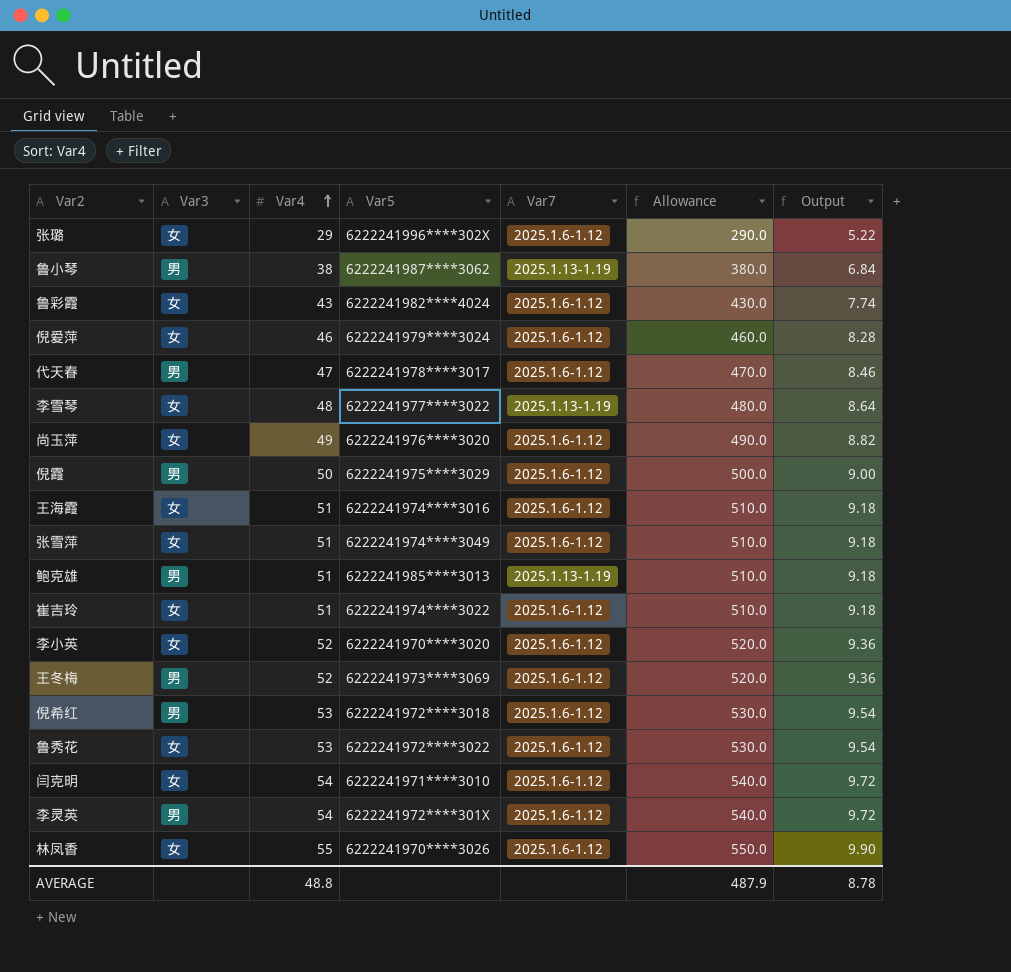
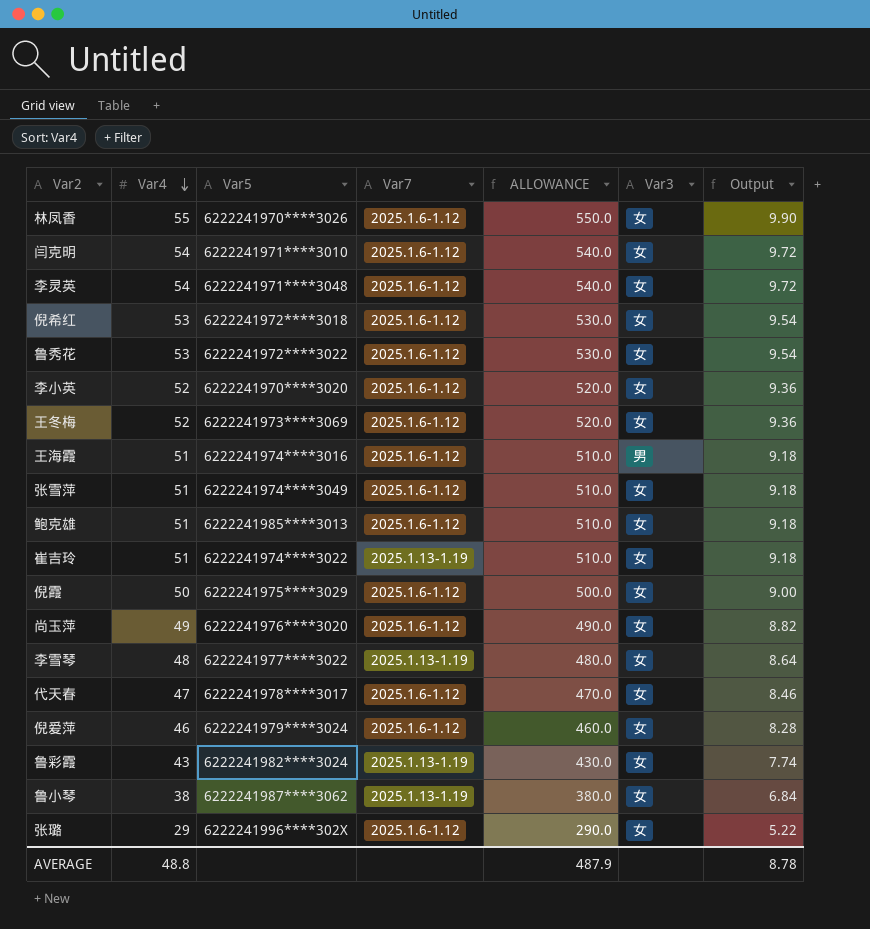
row order: Var4 ascending -> Var4 descending
column name: Allowance -> ALLOWANCE
column Var3 | position: 2 -> 6
李灵英 | Var5: 6222241972****301X -> 6222241971****3048
李灵英 | Var3: 男 -> 女
倪希红 | Var3: 男 -> 女
王冬梅 | Var3: 男 -> 女
王海霞 | Var3: 女 -> 男
鲍克雄 | Var7: 2025.1.13-1.19 -> 2025.1.6-1.12
鲍克雄 | Var3: 男 -> 女
崔吉玲 | Var7: 2025.1.6-1.12 -> 2025.1.13-1.19
倪霞 | Var3: 男 -> 女
代天春 | Var3: 男 -> 女
鲁彩霞 | Var5: 6222241982****4024 -> 6222241982****3024
鲁彩霞 | Var7: 2025.1.6-1.12 -> 2025.1.13-1.19
鲁小琴 | Var3: 男 -> 女

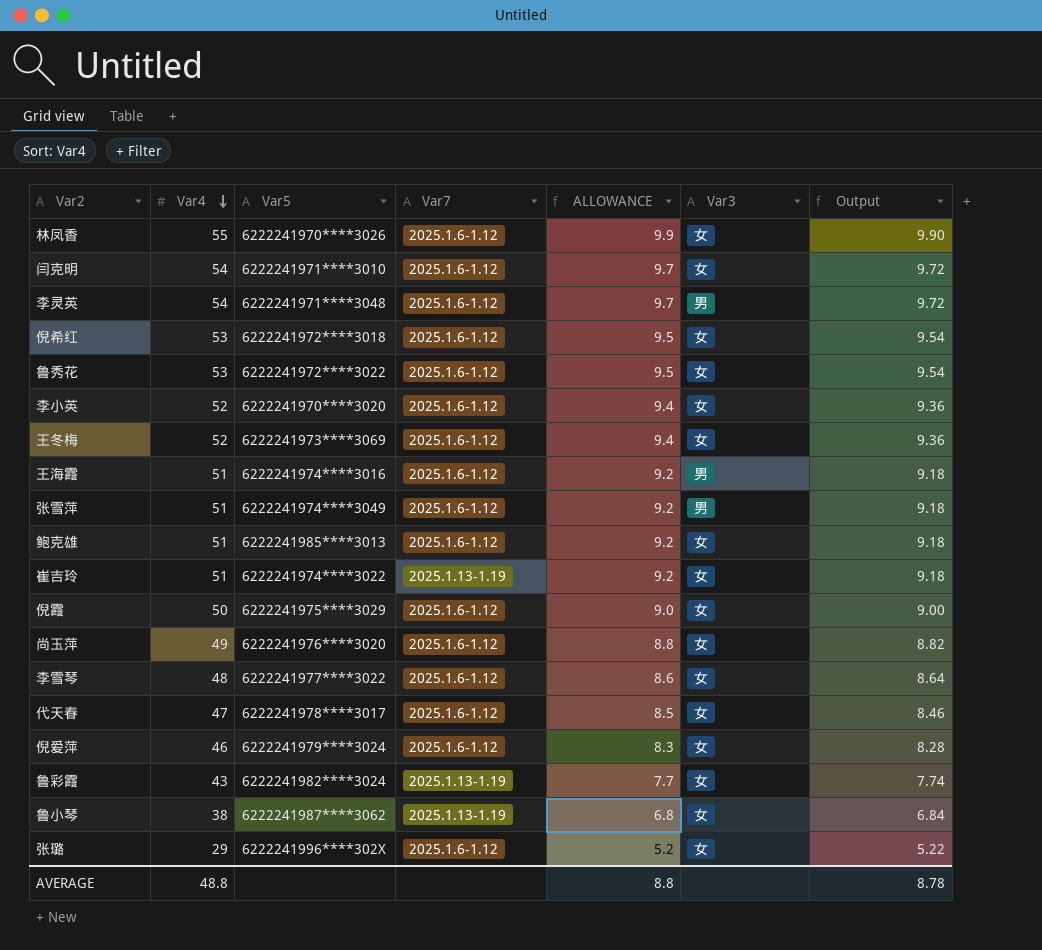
column ALLOWANCE | formula: [Var4] * 10 -> [Var4] * 0.18
李灵英 | Var3: 女 -> 男
张雪萍 | Var3: 女 -> 男
李雪琴 | Var7: 2025.1.13-1.19 -> 2025.1.6-1.12
AVERAGE | ALLOWANCE: 487.9 -> 8.8

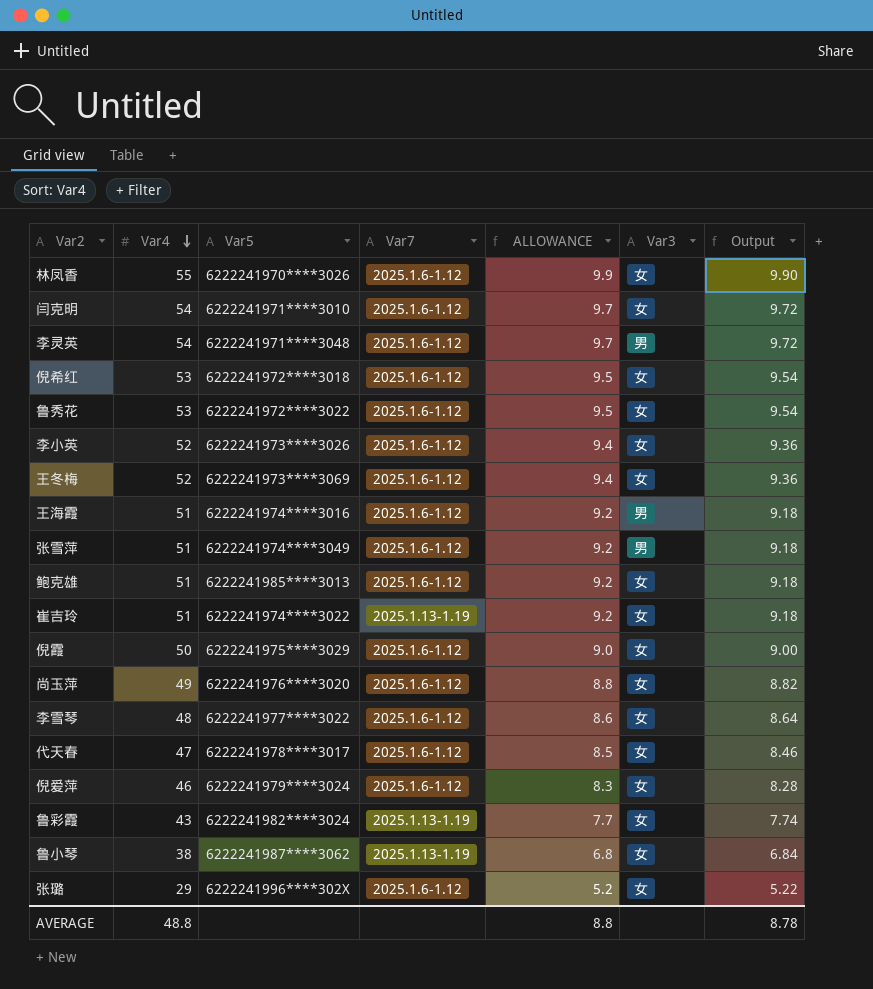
李小英 | Var5: 6222241970****3020 -> 6222241973****3026

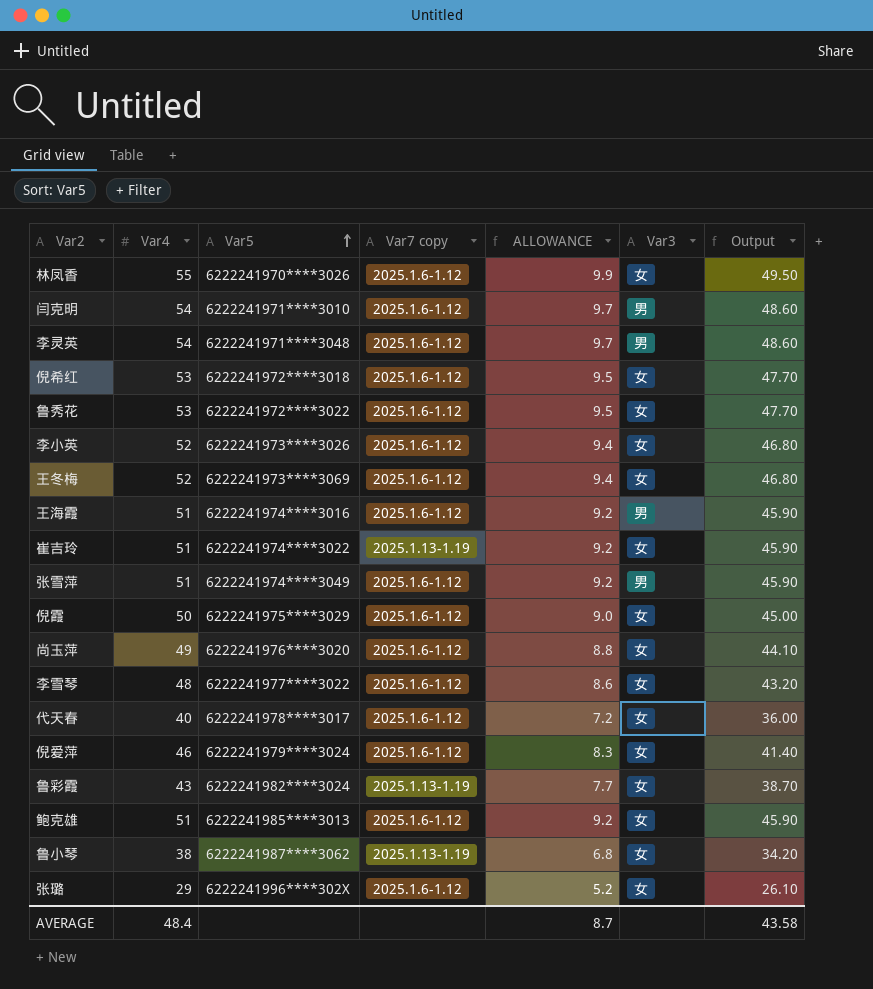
row order: Var4 descending -> Var5 ascending
column name: Var7 -> Var7 copy
column Output | formula: [Var4] * 0.18 -> [Var4] * 0.9
闫克明 | Var3: 女 -> 男
代天春 | Var4: 47 -> 40
代天春 | ALLOWANCE: 8.5 -> 7.2
AVERAGE | Var4: 48.8 -> 48.4
AVERAGE | ALLOWANCE: 8.8 -> 8.7
AVERAGE | Output: 8.78 -> 43.58

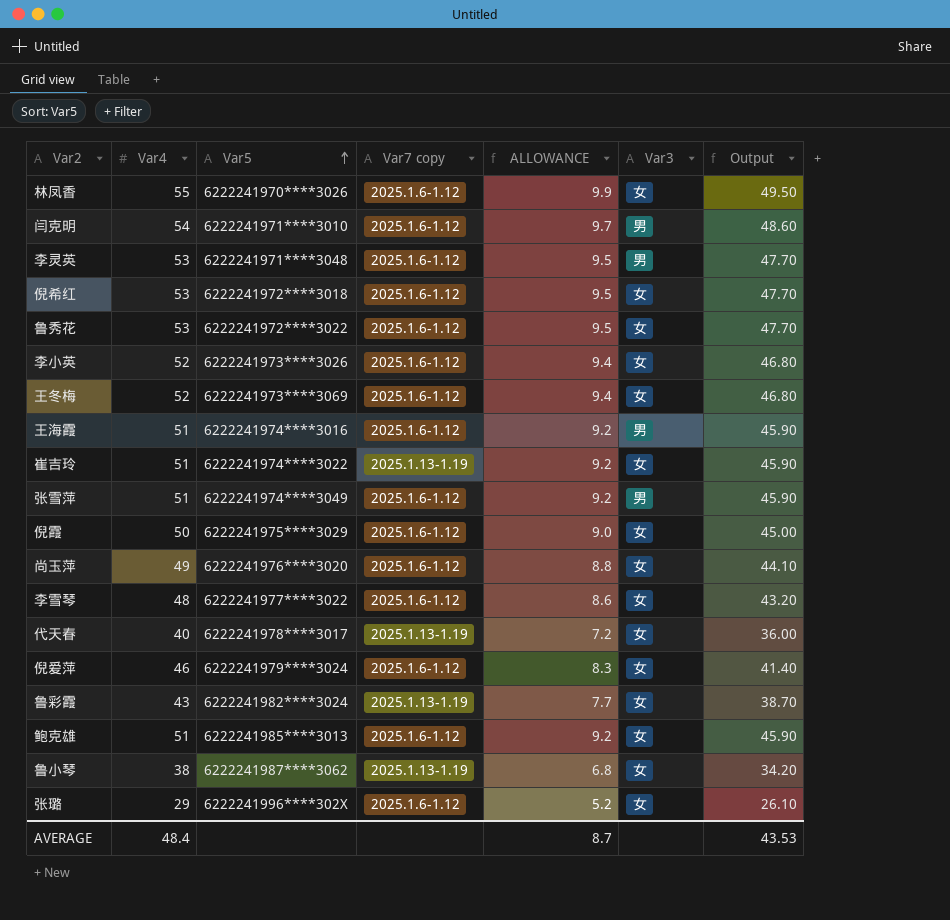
李灵英 | Var4: 54 -> 53
李灵英 | ALLOWANCE: 9.7 -> 9.5
李灵英 | Output: 48.60 -> 47.70
代天春 | Var7 copy: 2025.1.6-1.12 -> 2025.1.13-1.19
AVERAGE | Output: 43.58 -> 43.53

